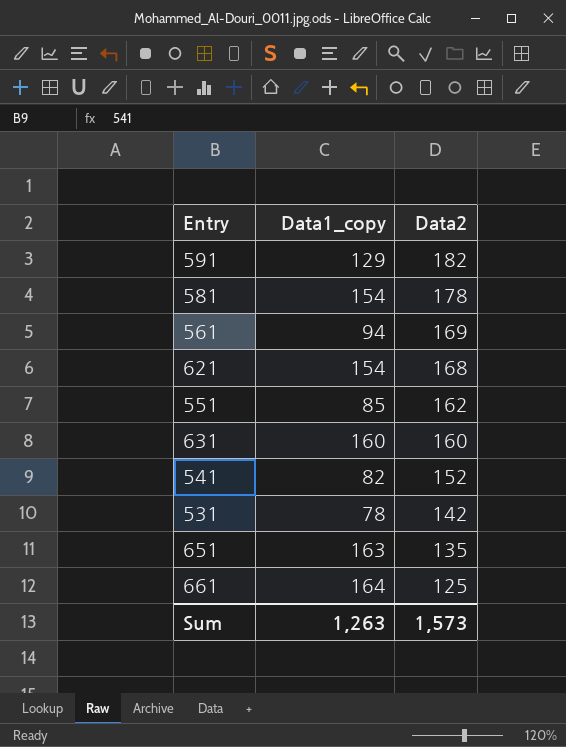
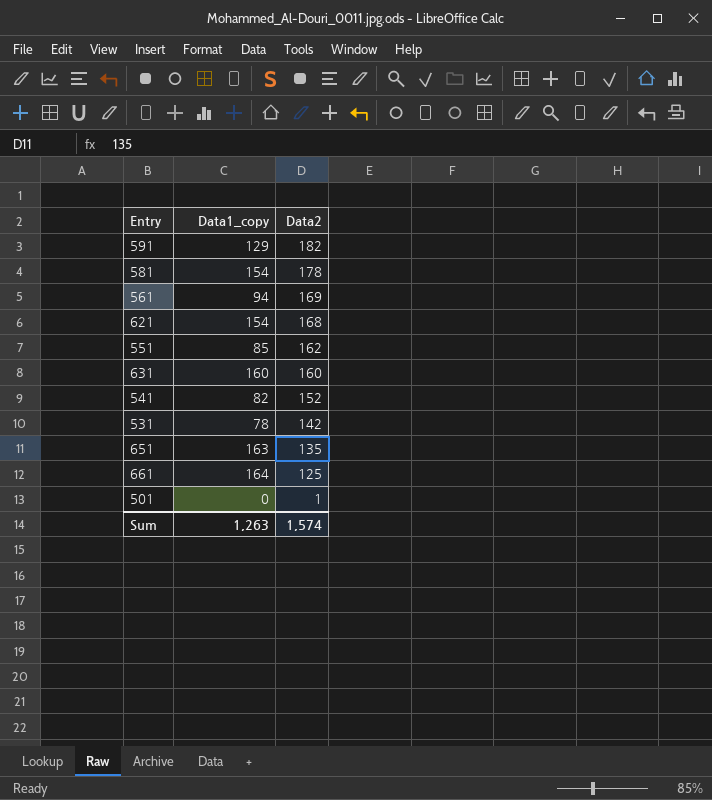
row 501: none -> 0 | 1
Sum | Data2: 1,573 -> 1,574

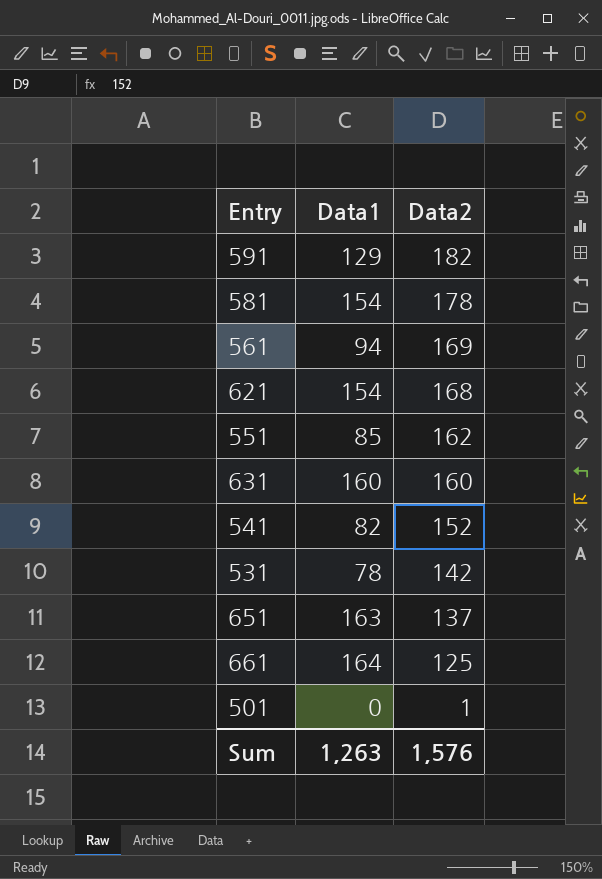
column name: Data1_copy -> Data1
651 | Data2: 135 -> 137
Sum | Data2: 1,574 -> 1,576

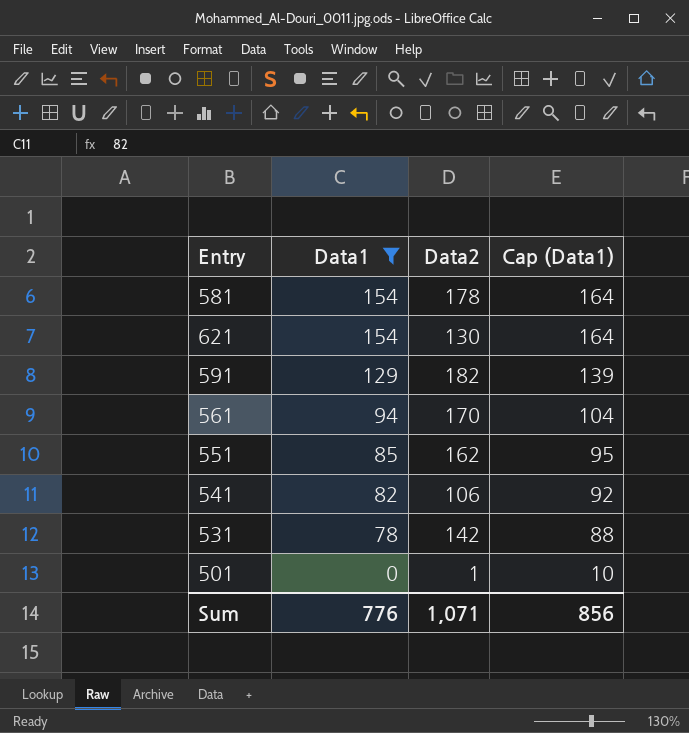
filter: none -> Data1 <= 154
row order: Data2 descending -> Data1 descending
column Cap (Data1) | formula: none -> [Data1] + 10
621 | Data2: 168 -> 130
561 | Data2: 169 -> 170
541 | Data2: 152 -> 106
Sum | Data1: 1,263 -> 776
Sum | Data2: 1,576 -> 1,071

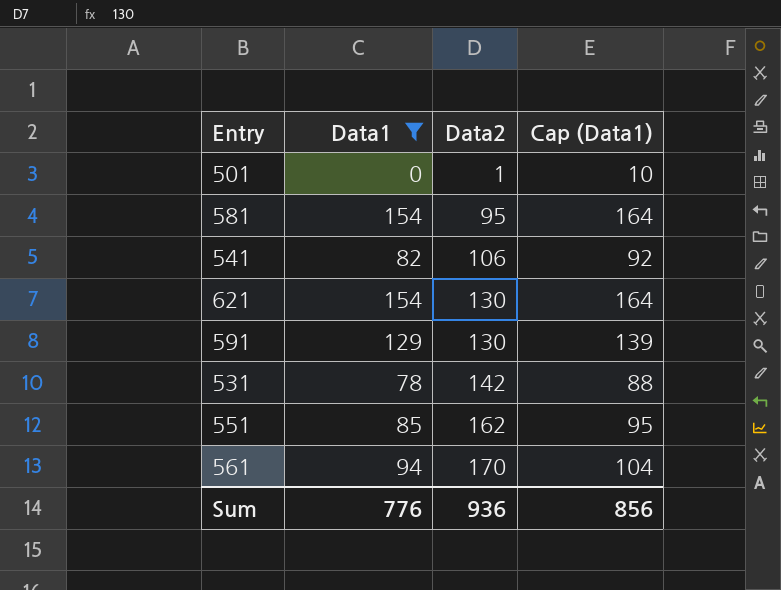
row order: Data1 descending -> Data2 ascending
581 | Data2: 178 -> 95
591 | Data2: 182 -> 130
Sum | Data2: 1,071 -> 936

